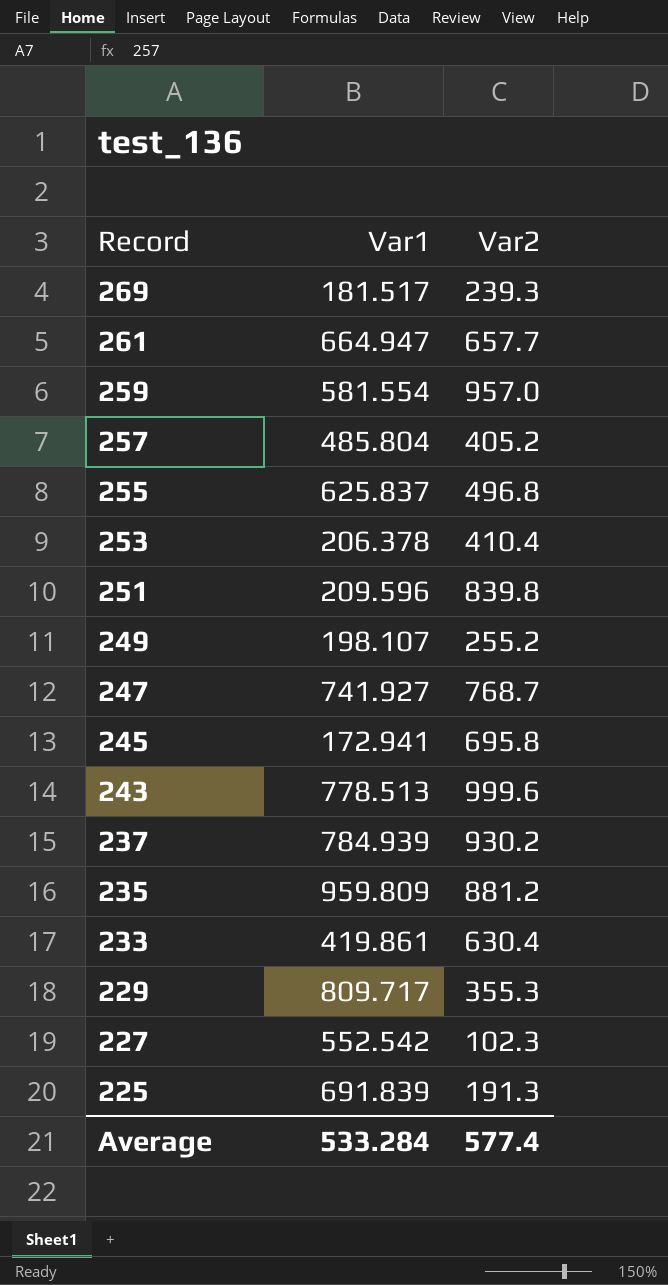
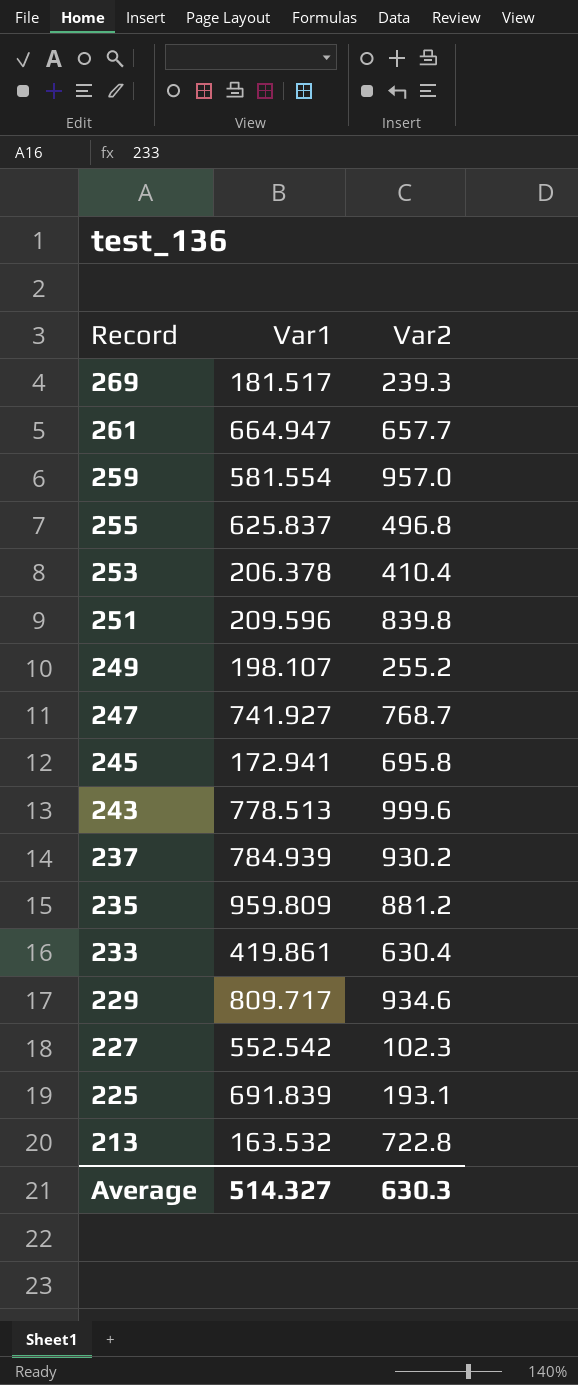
row 257: 485.804 | 405.2 -> none
229 | Var2: 355.3 -> 934.6
225 | Var2: 191.3 -> 193.1
row 213: none -> 163.532 | 722.8
Average | Var1: 533.284 -> 514.327
Average | Var2: 577.4 -> 630.3

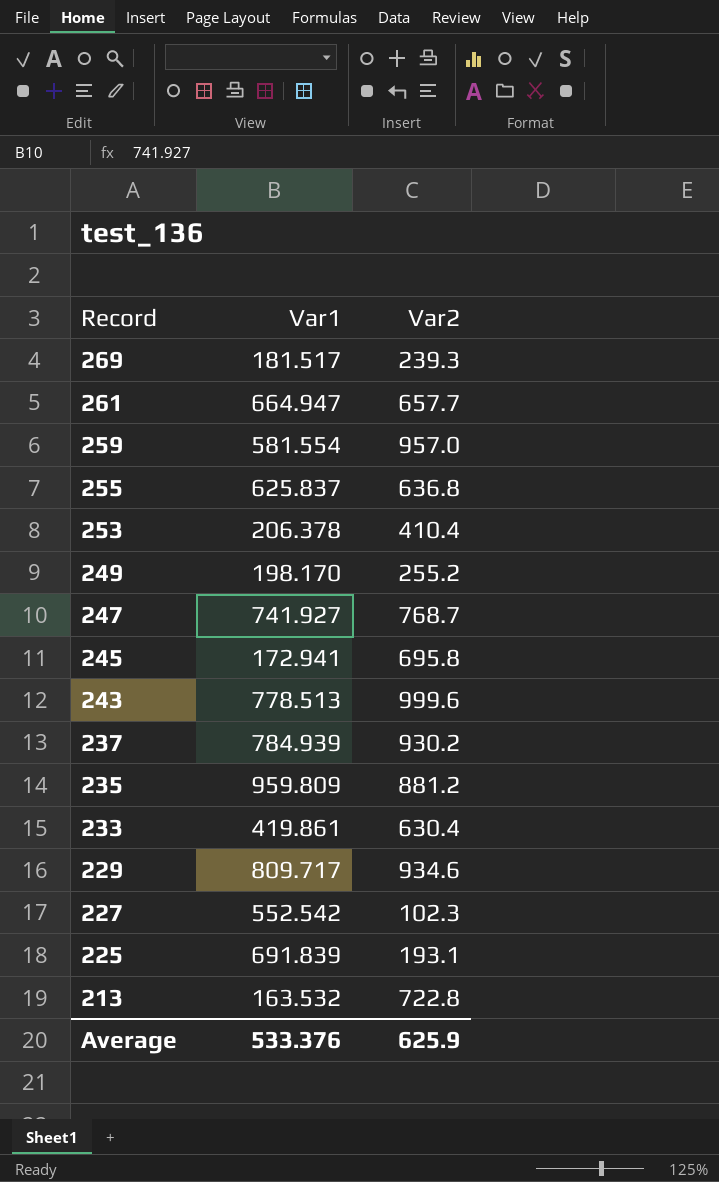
row 251: 209.596 | 839.8 -> none
255 | Var2: 496.8 -> 636.8
249 | Var1: 198.107 -> 198.170
Average | Var1: 514.327 -> 533.376
Average | Var2: 630.3 -> 625.9

